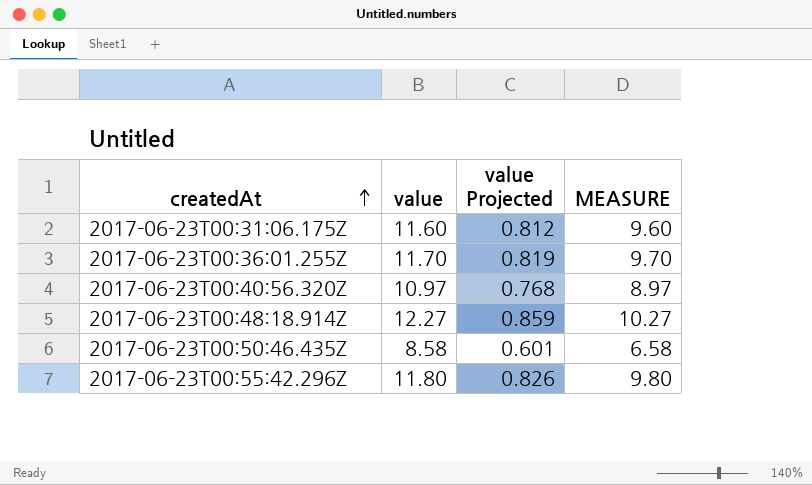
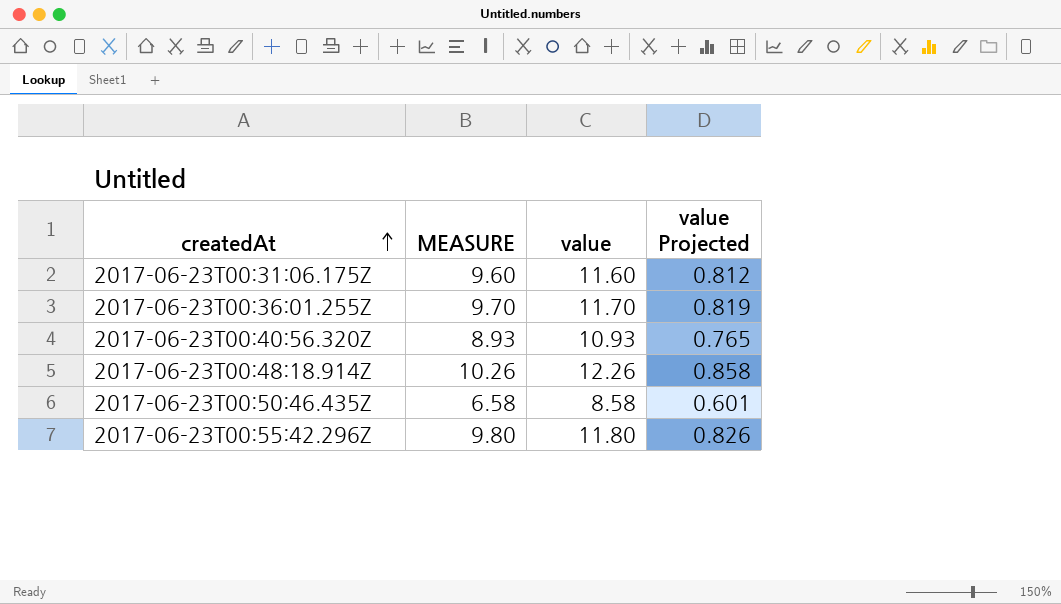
column MEASURE | position: 4 -> 2
2017-06-23T00:40:56.320Z | MEASURE: 8.97 -> 8.93
2017-06-23T00:40:56.320Z | value: 10.97 -> 10.93
2017-06-23T00:40:56.320Z | value Projected: 0.768 -> 0.765
2017-06-23T00:48:18.914Z | MEASURE: 10.27 -> 10.26
2017-06-23T00:48:18.914Z | value: 12.27 -> 12.26
2017-06-23T00:48:18.914Z | value Projected: 0.859 -> 0.858

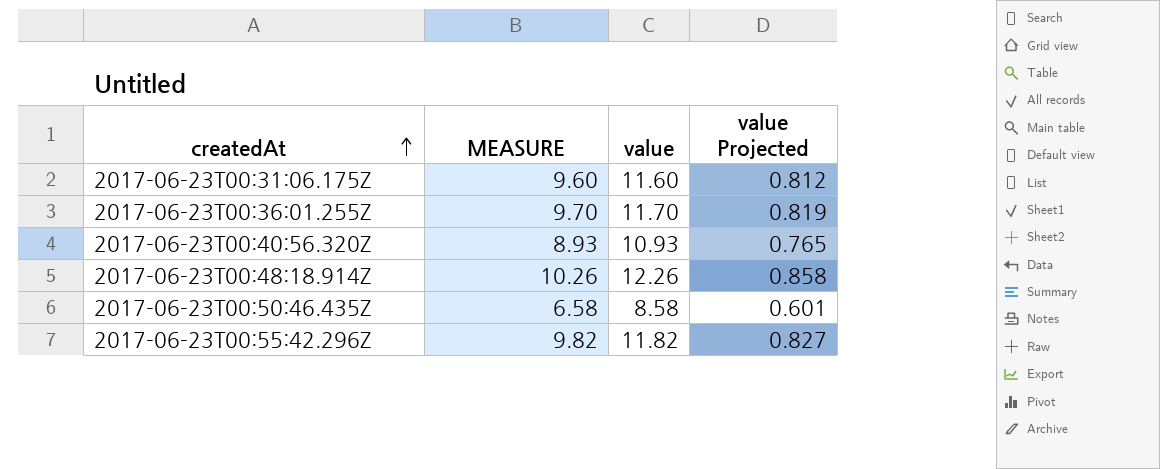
2017-06-23T00:55:42.296Z | MEASURE: 9.80 -> 9.82
2017-06-23T00:55:42.296Z | value: 11.80 -> 11.82
2017-06-23T00:55:42.296Z | value Projected: 0.826 -> 0.827

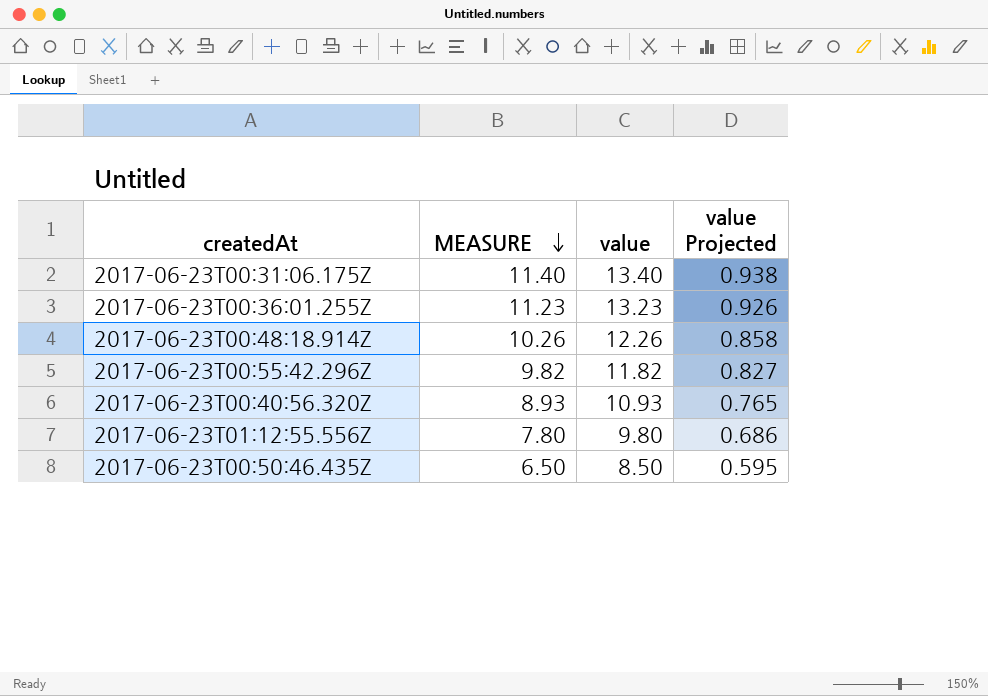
row order: createdAt ascending -> MEASURE descending
2017-06-23T00:31:06.175Z | MEASURE: 9.60 -> 11.40
2017-06-23T00:31:06.175Z | value: 11.60 -> 13.40
2017-06-23T00:31:06.175Z | value Projected: 0.812 -> 0.938
2017-06-23T00:36:01.255Z | MEASURE: 9.70 -> 11.23
2017-06-23T00:36:01.255Z | value: 11.70 -> 13.23
2017-06-23T00:36:01.255Z | value Projected: 0.819 -> 0.926
row 2017-06-23T01:12:55.556Z: none -> 7.80 | 9.80 | 0.686
2017-06-23T00:50:46.435Z | MEASURE: 6.58 -> 6.50
2017-06-23T00:50:46.435Z | value: 8.58 -> 8.50
2017-06-23T00:50:46.435Z | value Projected: 0.601 -> 0.595

